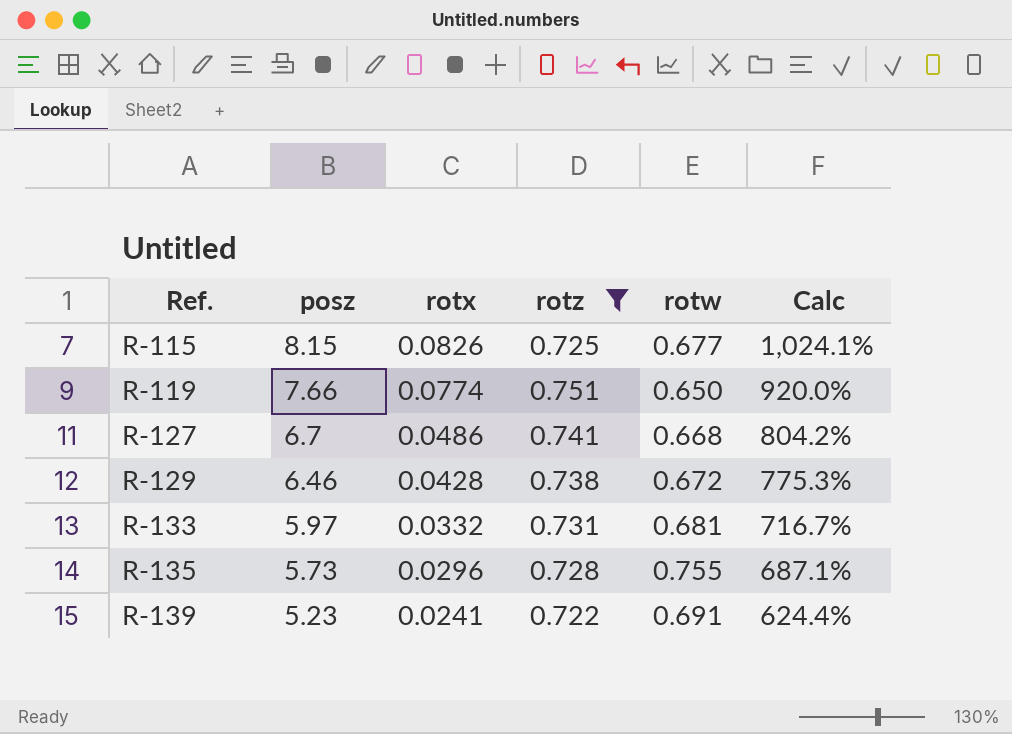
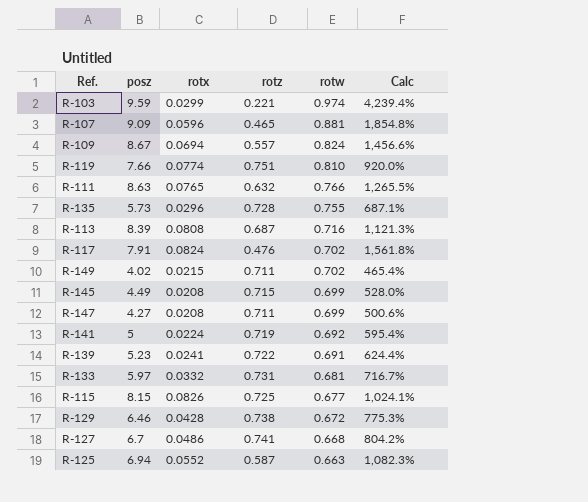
filter: rotz >= 0.722 -> none
row order: Ref. ascending -> rotw descending
R-119 | rotw: 0.650 -> 0.810

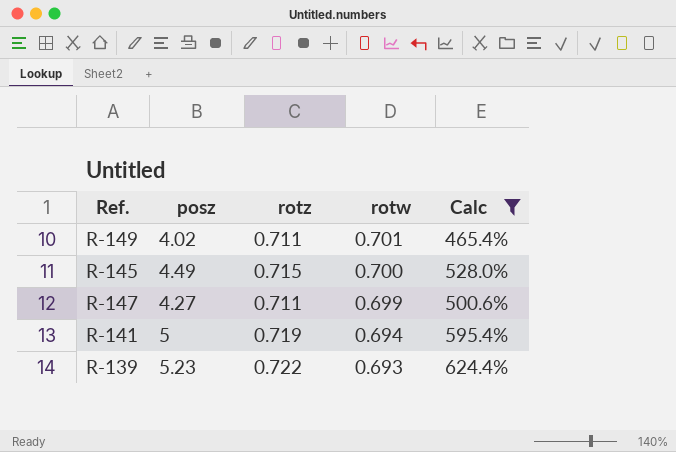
filter: none -> Calc <= 624.4%
column rotx | position: 3 -> none
R-149 | rotw: 0.702 -> 0.701
R-145 | rotw: 0.699 -> 0.700
R-141 | rotw: 0.692 -> 0.694
R-139 | rotw: 0.691 -> 0.693

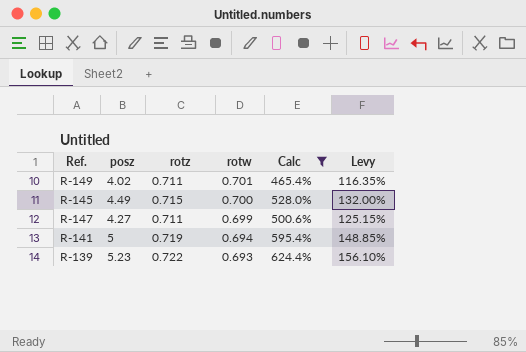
column Levy | formula: none -> [Calc] * 0.25

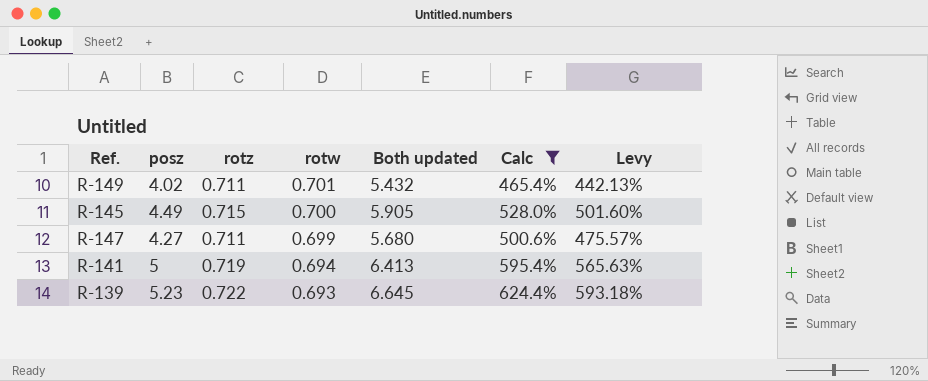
column Both updated | formula: none -> [posz] + [rotz] + [rotw]
column Levy | formula: [Calc] * 0.25 -> [Calc] * 0.95

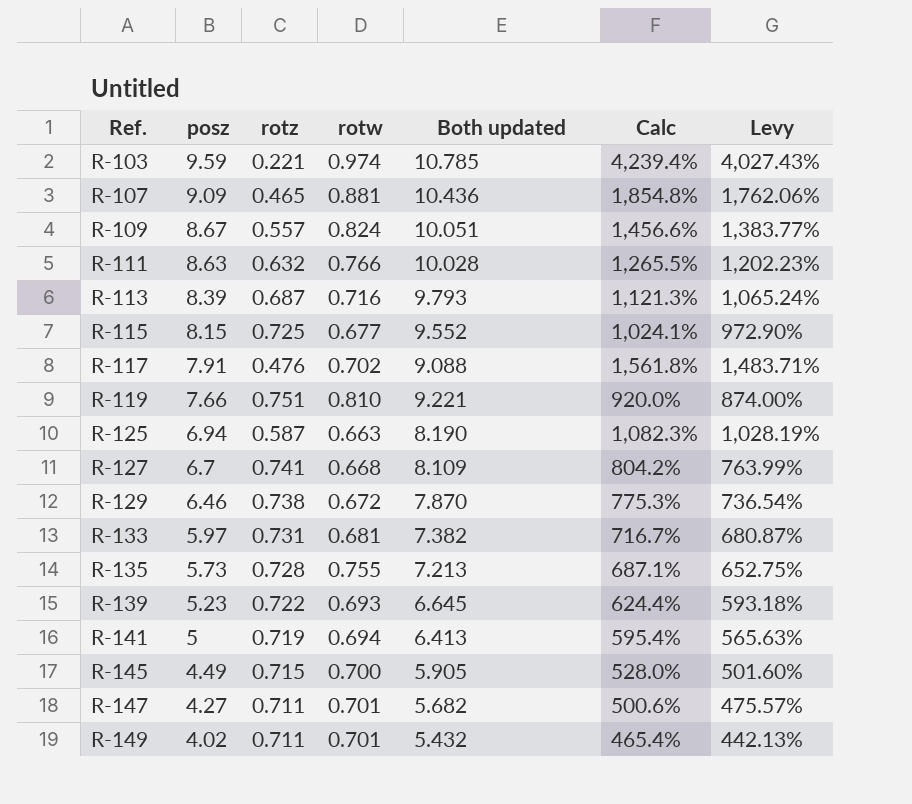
filter: Calc <= 624.4% -> none
row order: rotw descending -> Ref. ascending
R-147 | rotw: 0.699 -> 0.701
R-147 | Both updated: 5.680 -> 5.682

